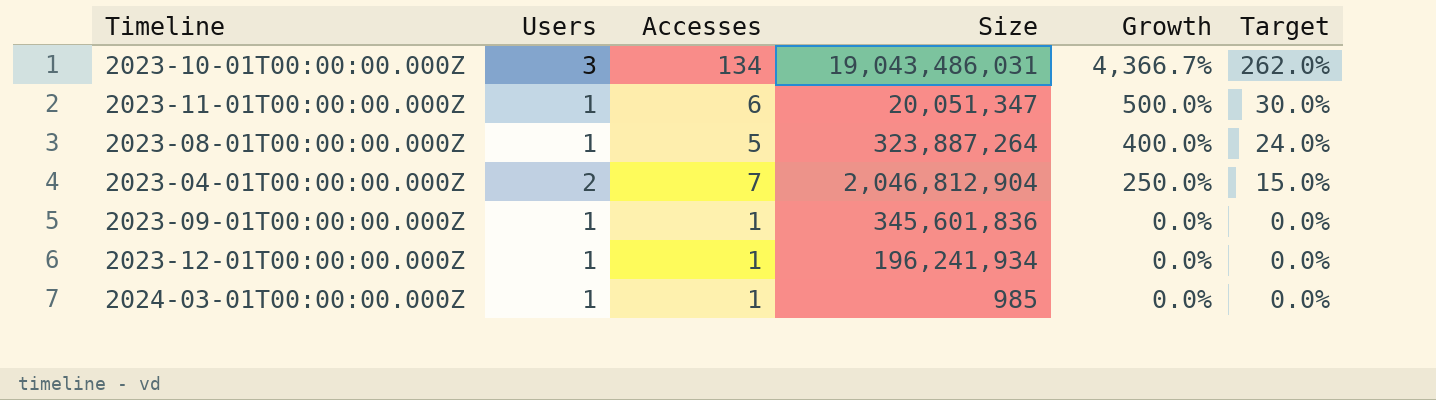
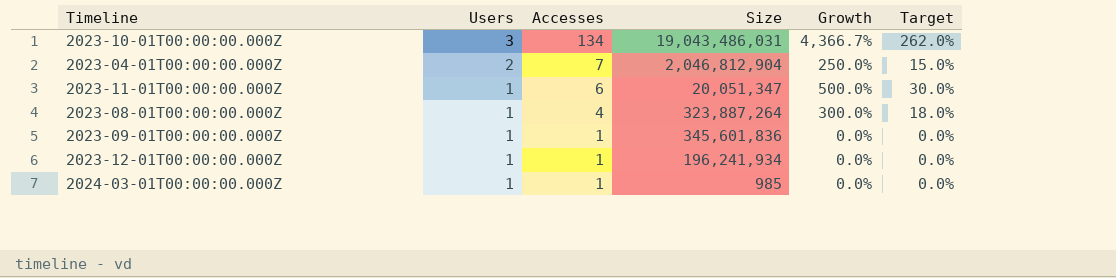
row order: Growth descending -> Users descending
2023-08-01T00:00:00.000Z | Accesses: 5 -> 4
2023-08-01T00:00:00.000Z | Growth: 400.0% -> 300.0%
2023-08-01T00:00:00.000Z | Target: 24.0% -> 18.0%

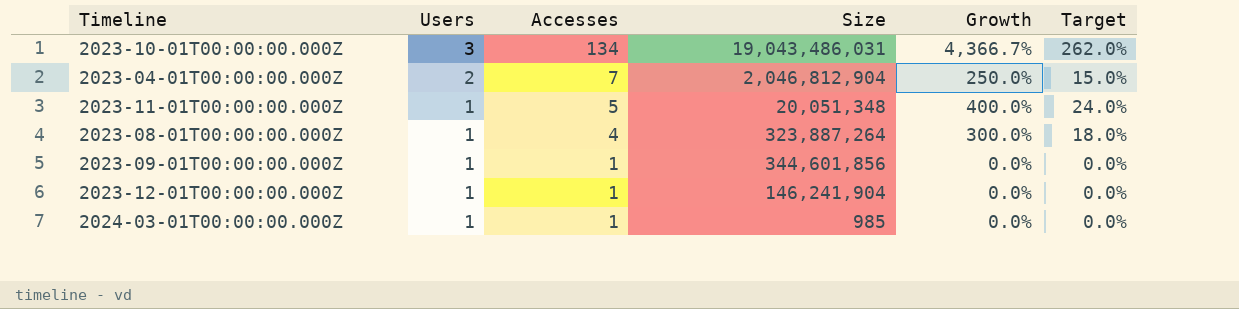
2023-11-01T00:00:00.000Z | Accesses: 6 -> 5
2023-11-01T00:00:00.000Z | Size: 20,051,347 -> 20,051,348
2023-11-01T00:00:00.000Z | Growth: 500.0% -> 400.0%
2023-11-01T00:00:00.000Z | Target: 30.0% -> 24.0%
2023-09-01T00:00:00.000Z | Size: 345,601,836 -> 344,601,856
2023-12-01T00:00:00.000Z | Size: 196,241,934 -> 146,241,904

